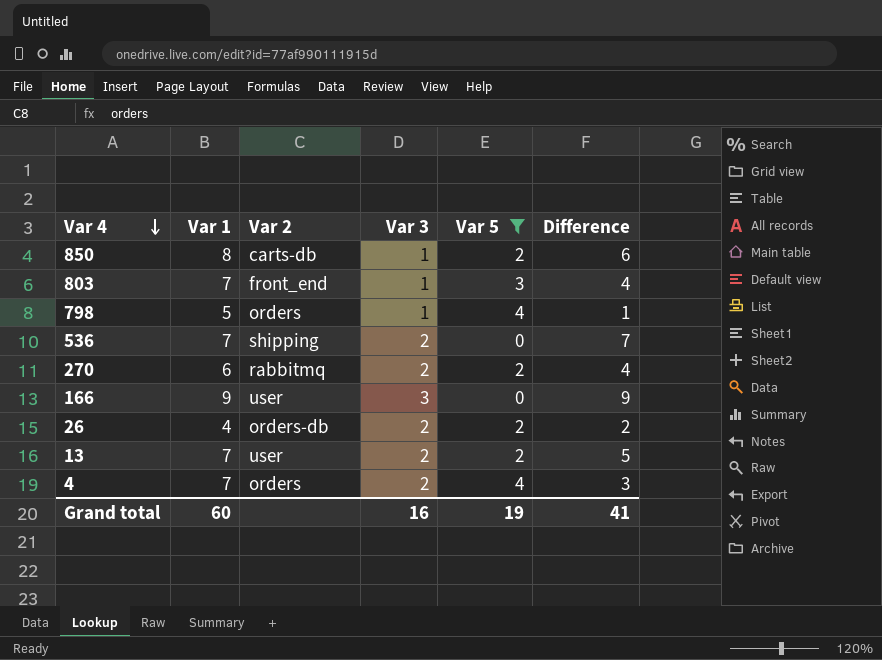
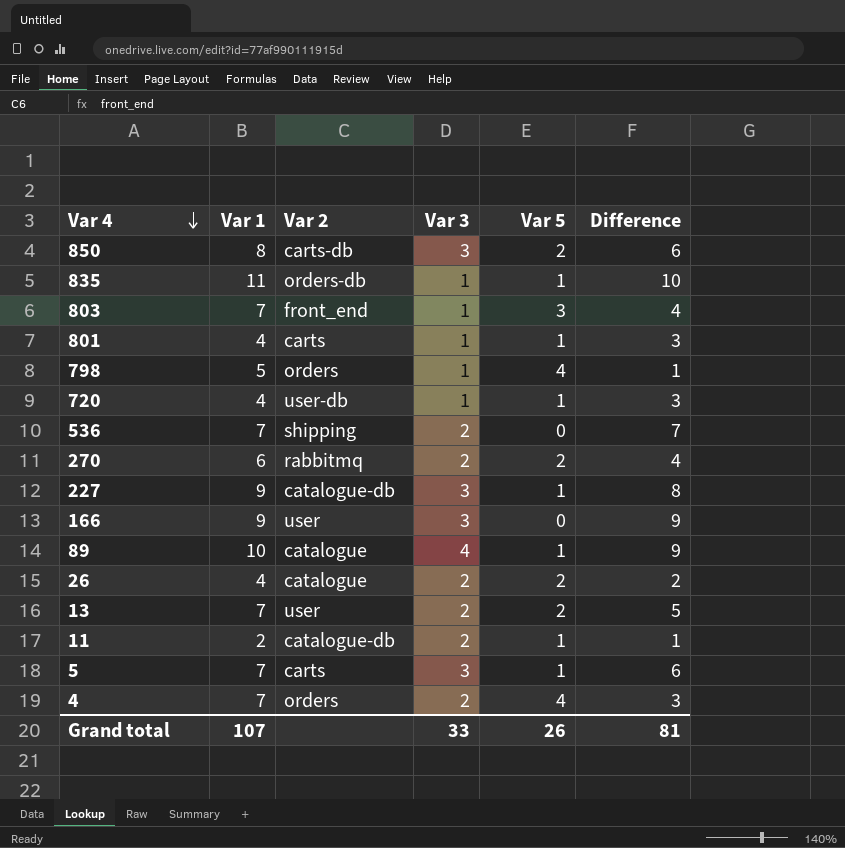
filter: Var 5 != 1 -> none
850 | Var 3: 1 -> 3
26 | Var 2: orders-db -> catalogue
Grand total | Var 1: 60 -> 107
Grand total | Var 3: 16 -> 33
Grand total | Var 5: 19 -> 26
Grand total | Difference: 41 -> 81

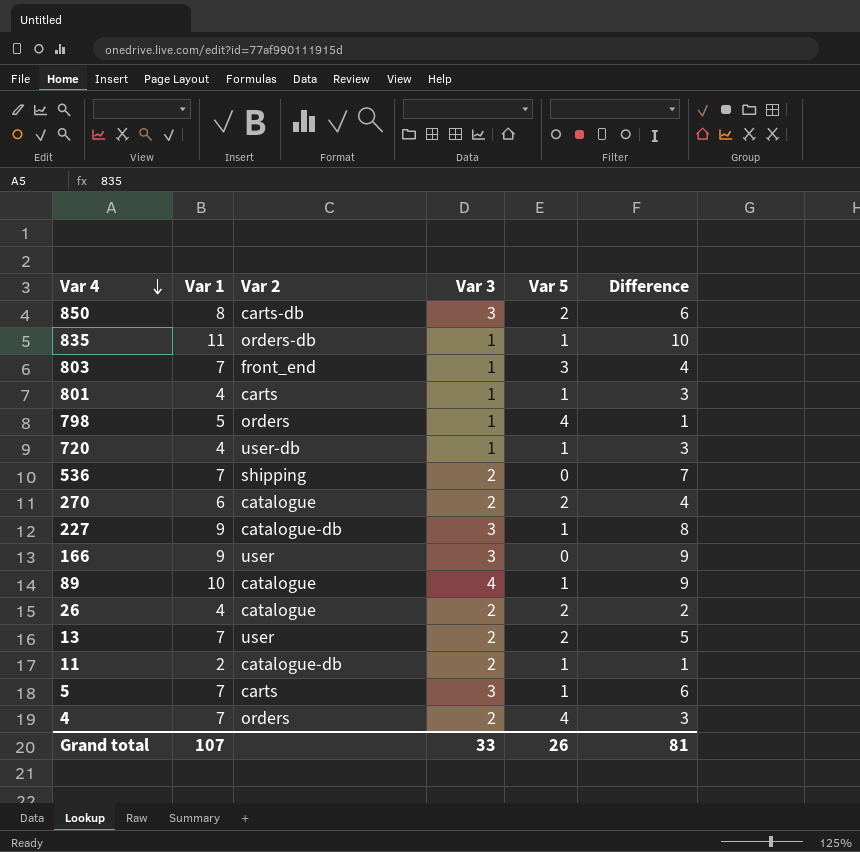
270 | Var 2: rabbitmq -> catalogue

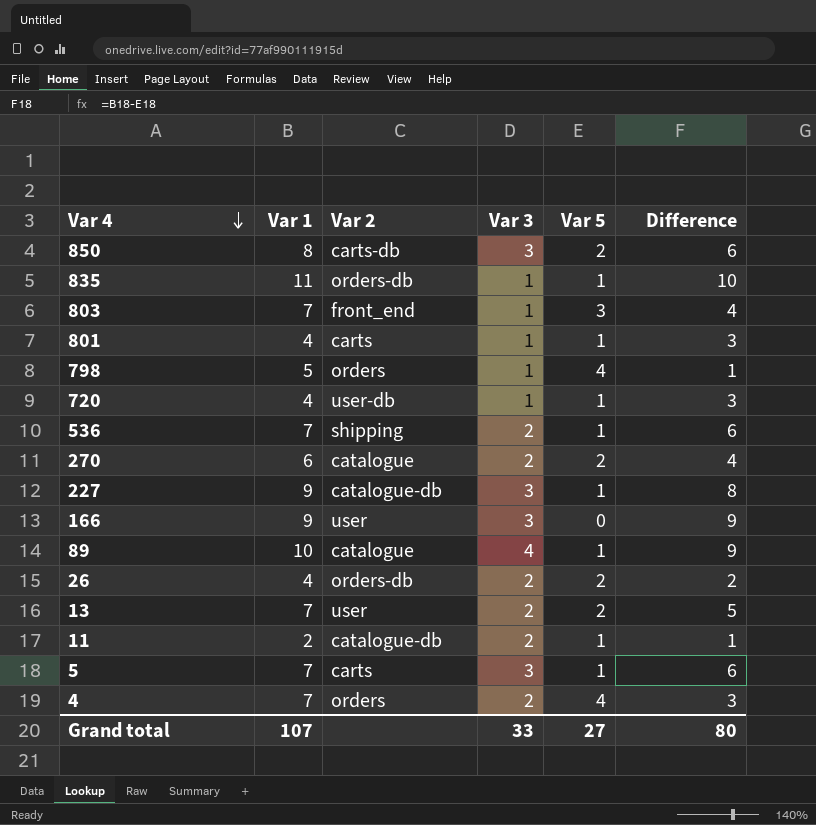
536 | Var 5: 0 -> 1
536 | Difference: 7 -> 6
26 | Var 2: catalogue -> orders-db
Grand total | Var 5: 26 -> 27
Grand total | Difference: 81 -> 80

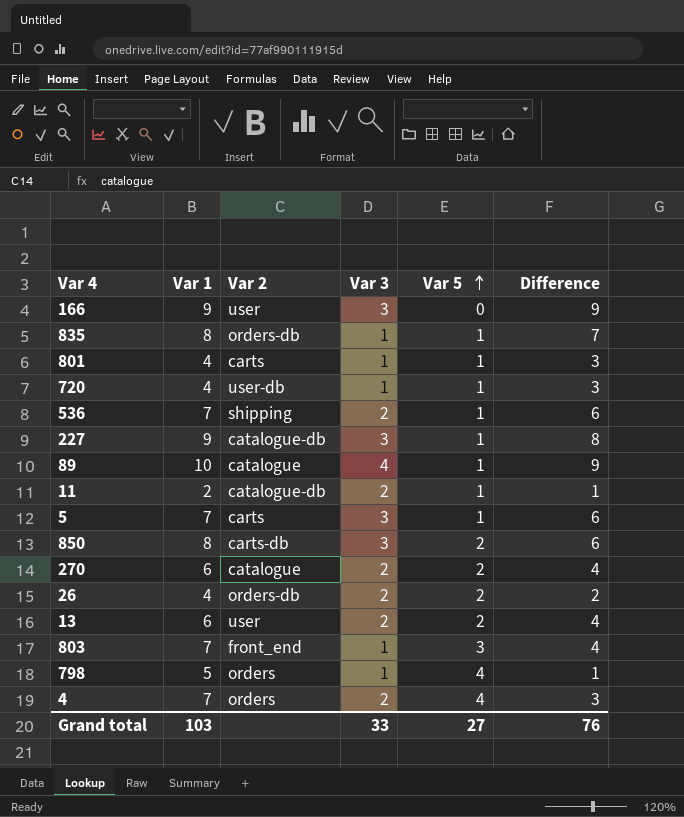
row order: Var 4 descending -> Var 5 ascending
835 | Var 1: 11 -> 8
835 | Difference: 10 -> 7
13 | Var 1: 7 -> 6
13 | Difference: 5 -> 4
Grand total | Var 1: 107 -> 103
Grand total | Difference: 80 -> 76

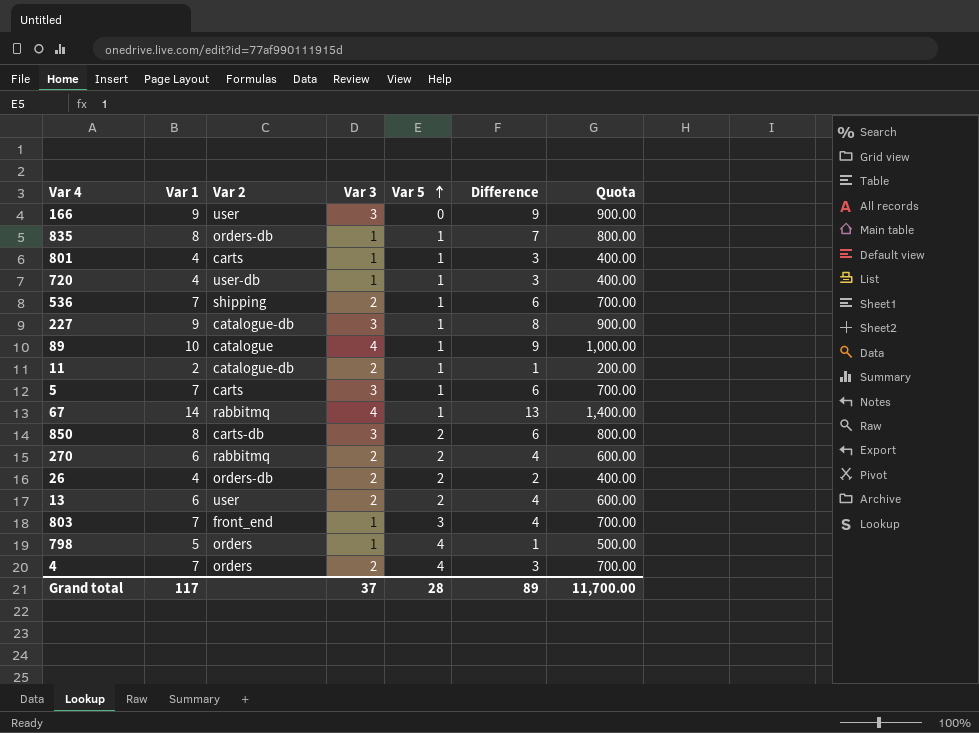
column Quota | formula: none -> [Var 1] * 100
row 67: none -> 14 | rabbitmq | 4 | 1 | 13 | 1,400.00
270 | Var 2: catalogue -> rabbitmq
Grand total | Var 1: 103 -> 117
Grand total | Var 3: 33 -> 37
Grand total | Var 5: 27 -> 28
Grand total | Difference: 76 -> 89

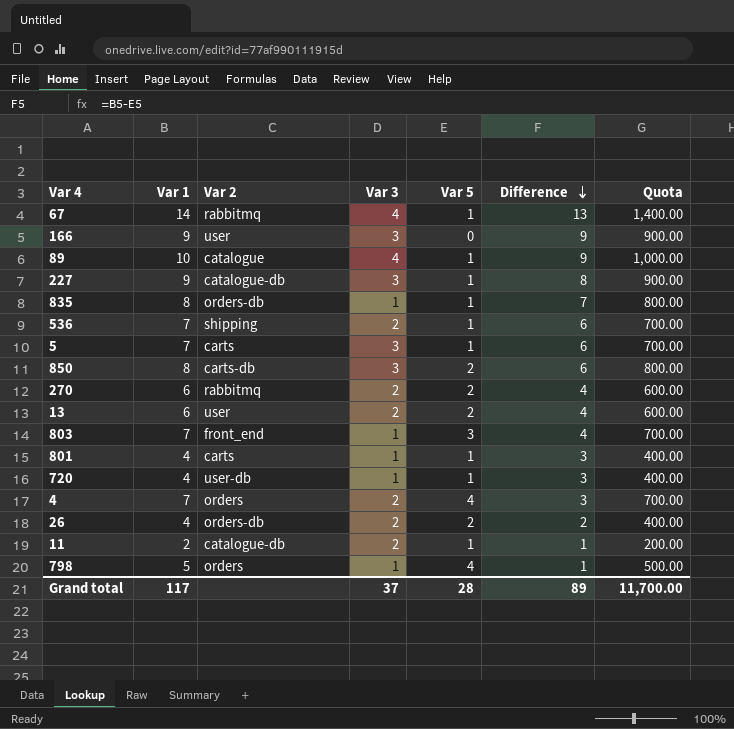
row order: Var 5 ascending -> Difference descending

